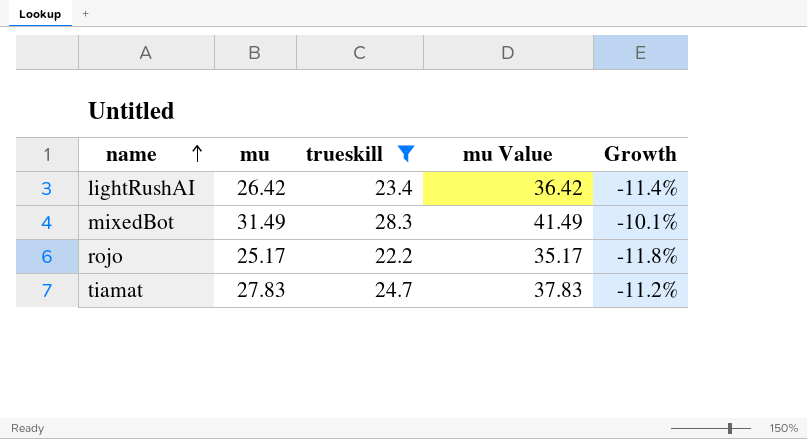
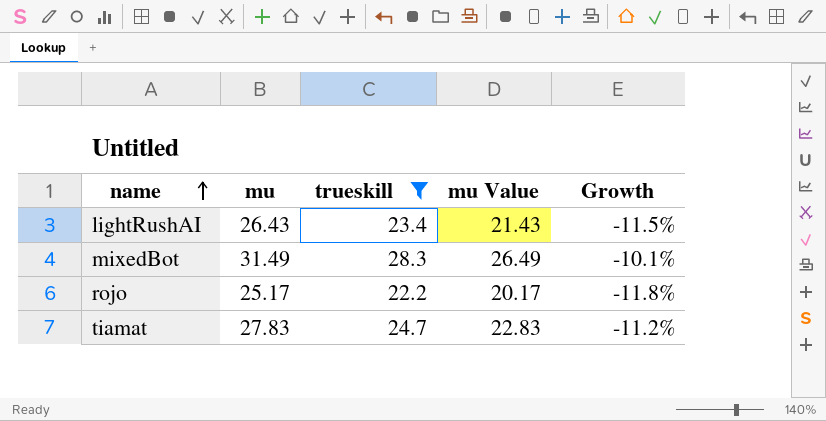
column mu Value | formula: [mu] + 10 -> [mu] - 5
lightRushAI | mu: 26.42 -> 26.43
lightRushAI | Growth: -11.4% -> -11.5%

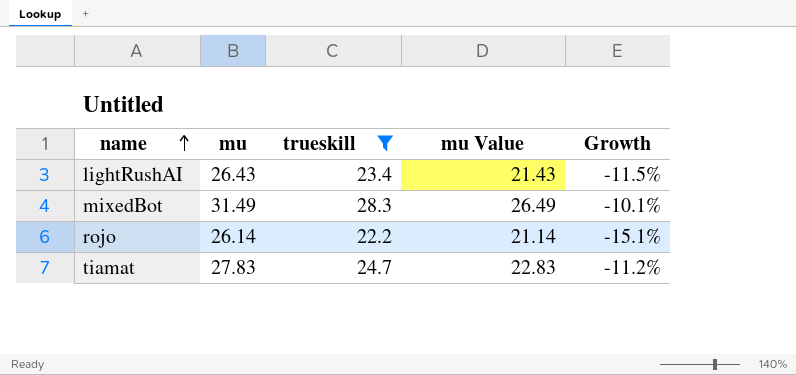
rojo | mu: 25.17 -> 26.14
rojo | mu Value: 20.17 -> 21.14
rojo | Growth: -11.8% -> -15.1%

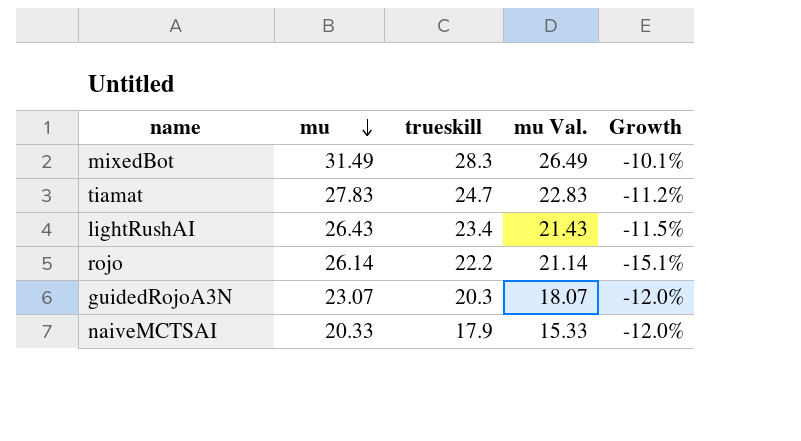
filter: trueskill >= 22.2 -> none
row order: name ascending -> mu descending
column name: mu Value -> mu Val.

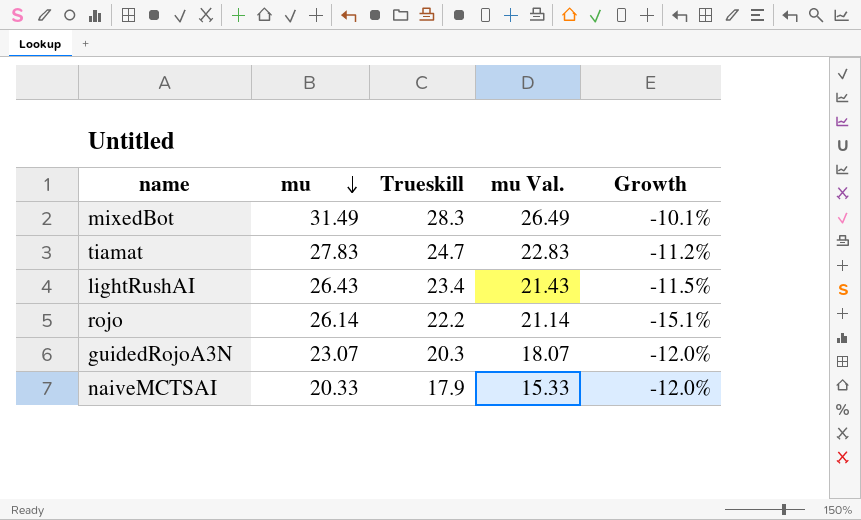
column name: trueskill -> Trueskill

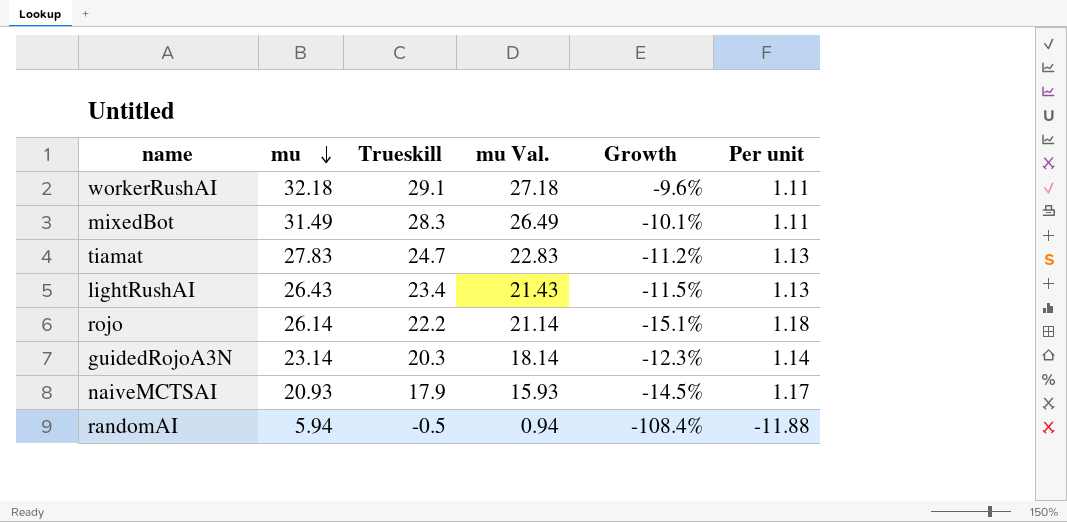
column Per unit | formula: none -> [mu] / [Trueskill]
row workerRushAI: none -> 32.18 | 29.1 | 27.18 | -9.6% | 1.11
guidedRojoA3N | mu: 23.07 -> 23.14
guidedRojoA3N | mu Val.: 18.07 -> 18.14
guidedRojoA3N | Growth: -12.0% -> -12.3%
naiveMCTSAI | mu: 20.33 -> 20.93
naiveMCTSAI | mu Val.: 15.33 -> 15.93
naiveMCTSAI | Growth: -12.0% -> -14.5%
row randomAI: none -> 5.94 | -0.5 | 0.94 | -108.4% | -11.88

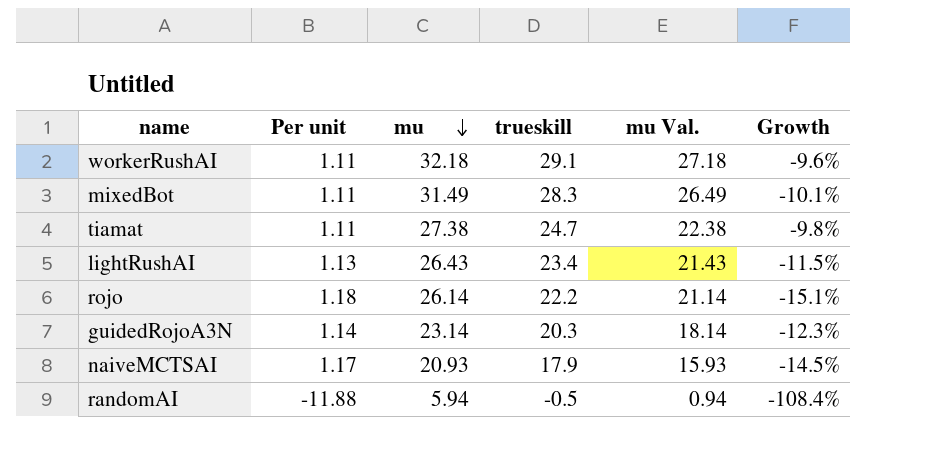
column Per unit | position: 6 -> 2
column name: Trueskill -> trueskill
tiamat | Per unit: 1.13 -> 1.11
tiamat | mu: 27.83 -> 27.38
tiamat | mu Val.: 22.83 -> 22.38
tiamat | Growth: -11.2% -> -9.8%

